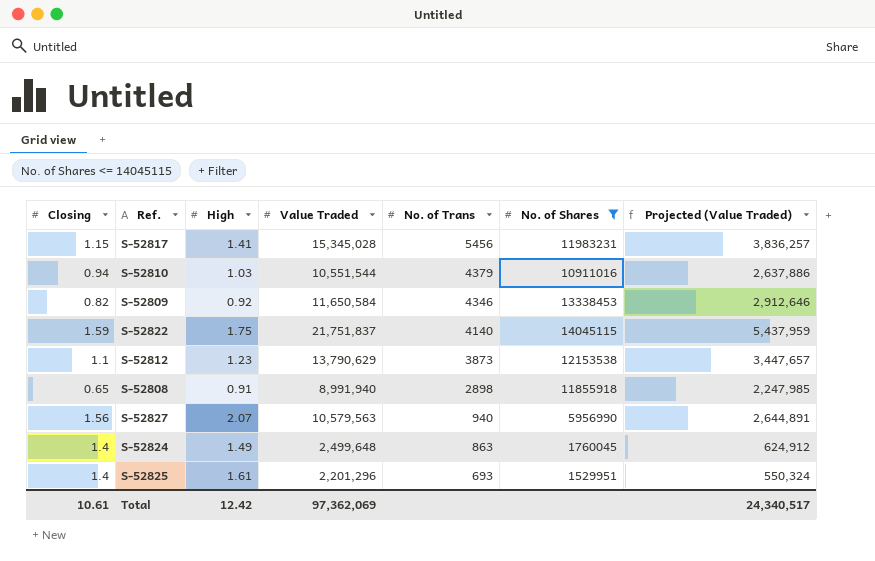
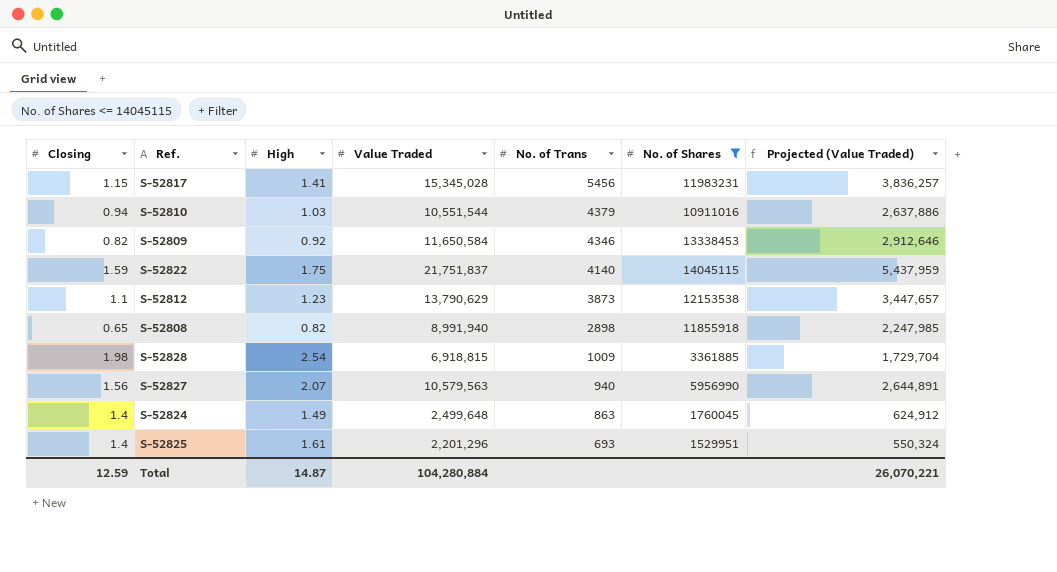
S-52808 | High: 0.91 -> 0.82
row S-52828: none -> 1.98 | 2.54 | 6,918,815 | 1009 | 3361885 | 1,729,704
Total | Closing: 10.61 -> 12.59
Total | High: 12.42 -> 14.87
Total | Value Traded: 97,362,069 -> 104,280,884
Total | Projected (Value Traded): 24,340,517 -> 26,070,221

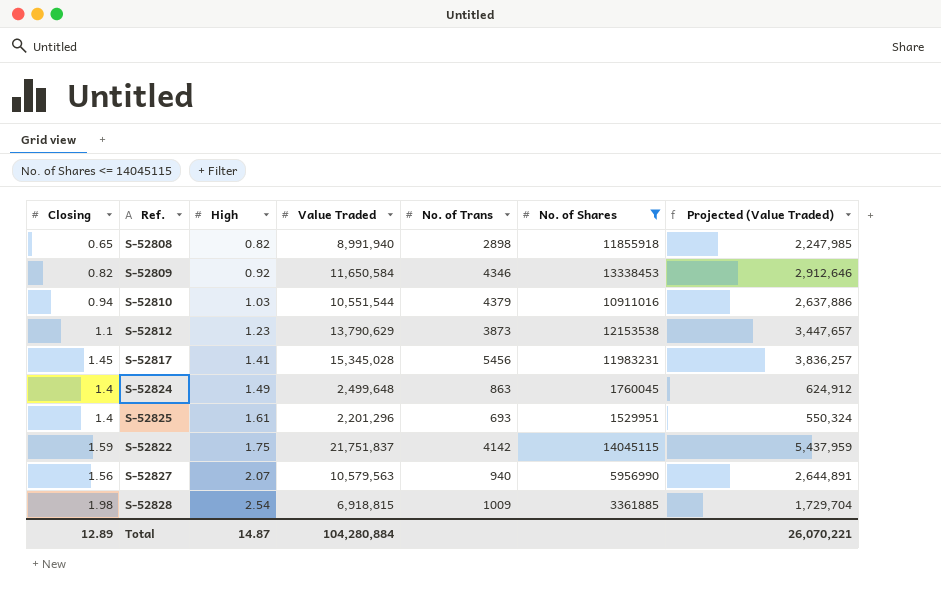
row order: No. of Trans descending -> High ascending
S-52817 | Closing: 1.15 -> 1.45
S-52822 | No. of Trans: 4140 -> 4142
Total | Closing: 12.59 -> 12.89

